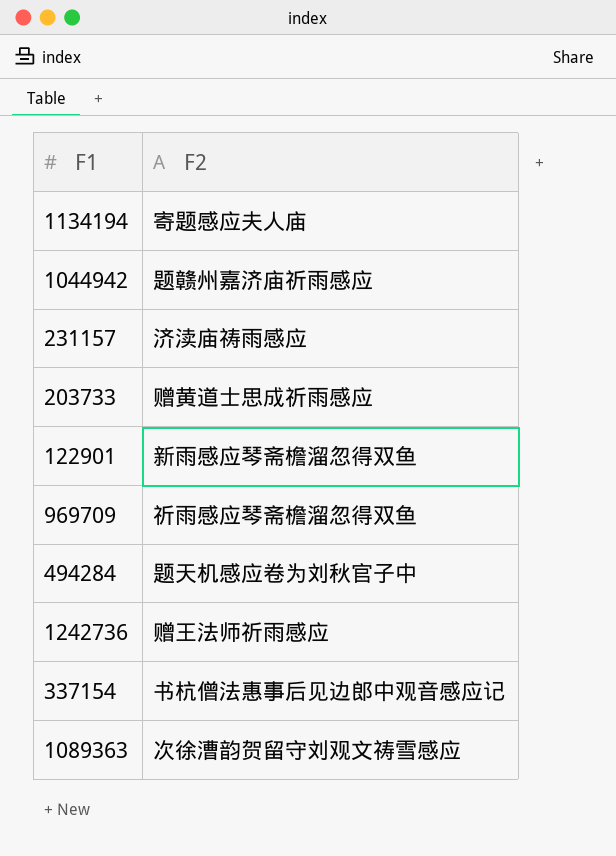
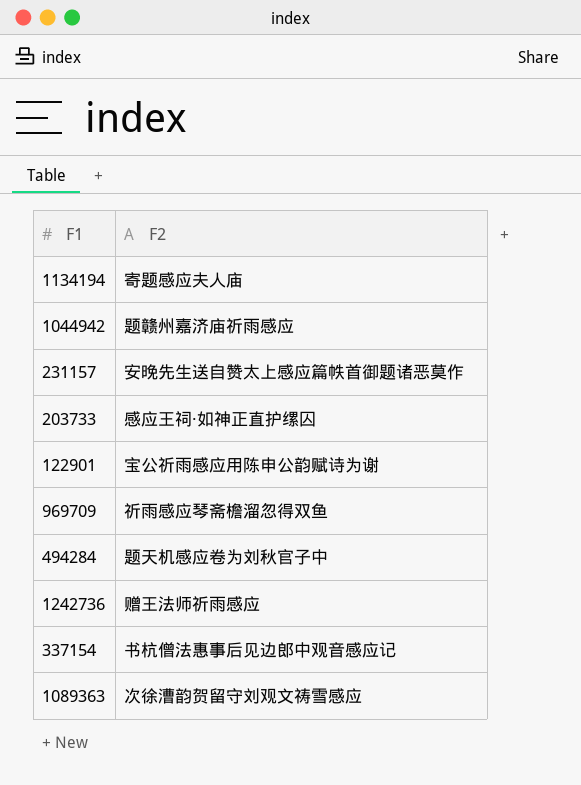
231157 | F2: 济渎庙祷雨感应 -> 安晚先生送自赞太上感应篇帙首御题诸恶莫作
203733 | F2: 赠黄道士思成祈雨感应 -> 感应王祠·如神正直护缧囚
122901 | F2: 新雨感应琴斋檐溜忽得双鱼 -> 宝公祈雨感应用陈申公韵赋诗为谢

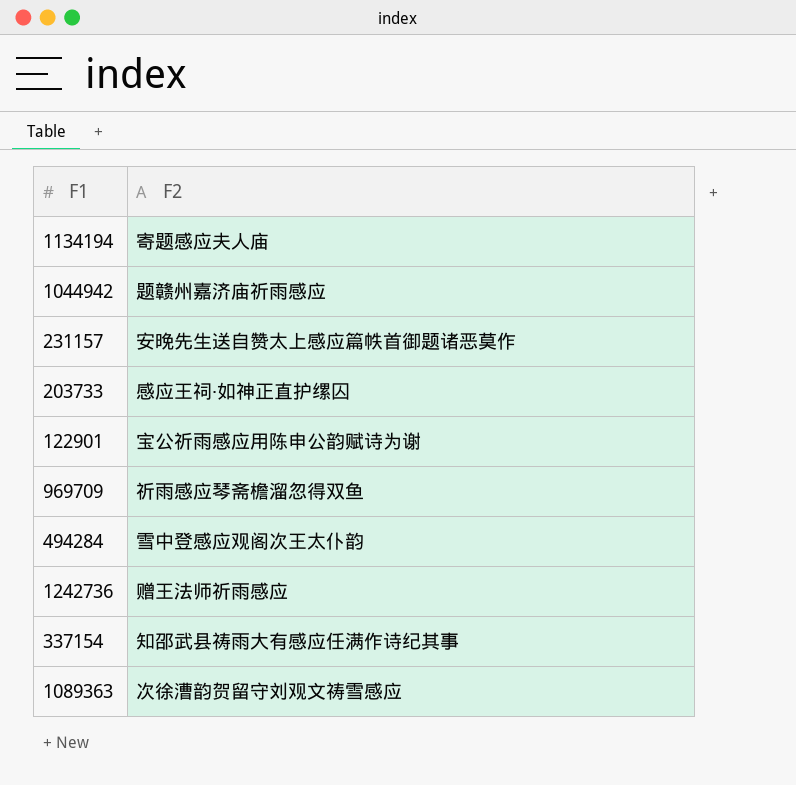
494284 | F2: 题天机感应卷为刘秋官子中 -> 雪中登感应观阁次王太仆韵
337154 | F2: 书杭僧法惠事后见边郎中观音感应记 -> 知邵武县祷雨大有感应任满作诗纪其事

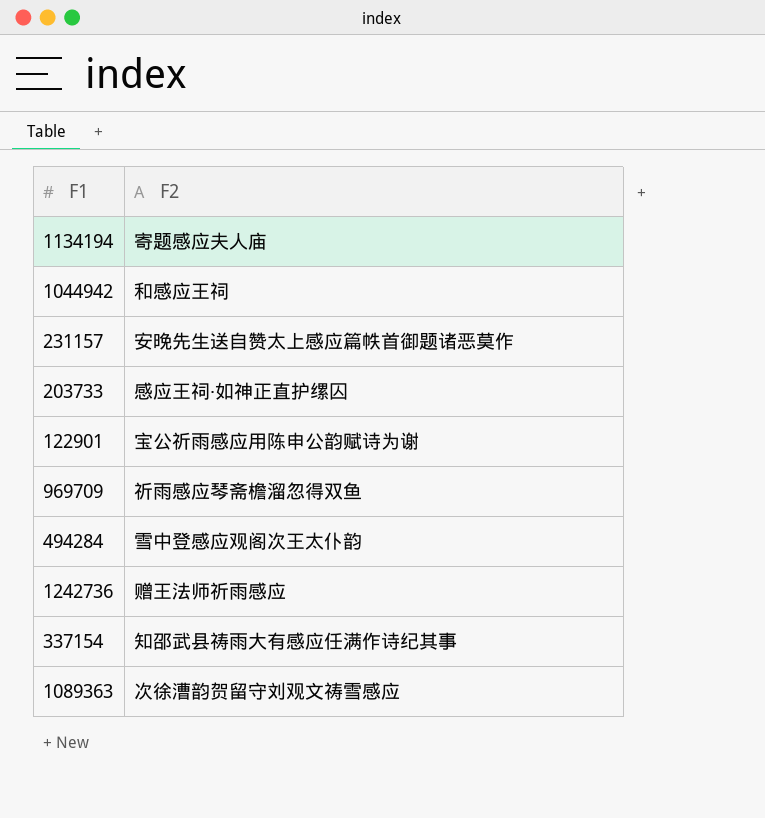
1044942 | F2: 题赣州嘉济庙祈雨感应 -> 和感应王祠

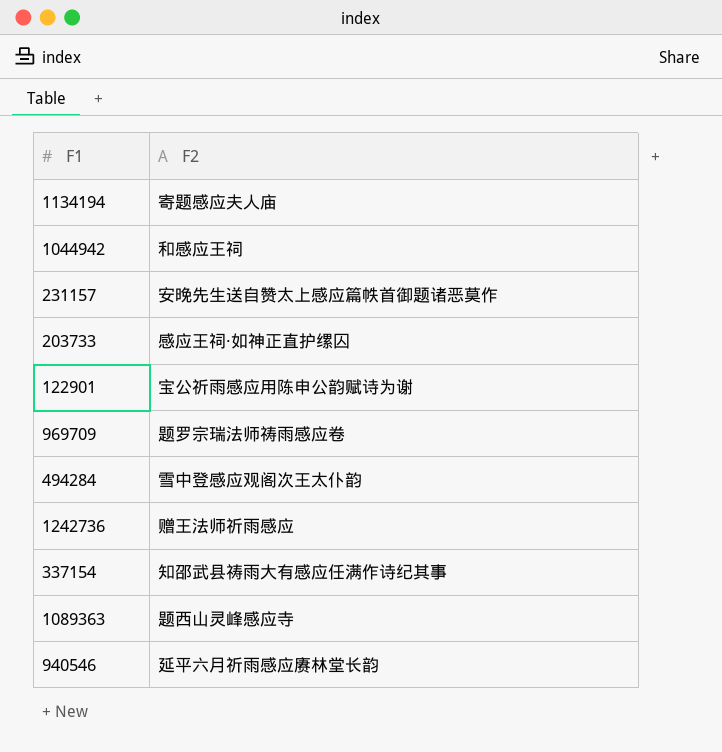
969709 | F2: 祈雨感应琴斋檐溜忽得双鱼 -> 题罗宗瑞法师祷雨感应卷
1089363 | F2: 次徐漕韵贺留守刘观文祷雪感应 -> 题西山灵峰感应寺
row 940546: none -> 延平六月祈雨感应赓林堂长韵

